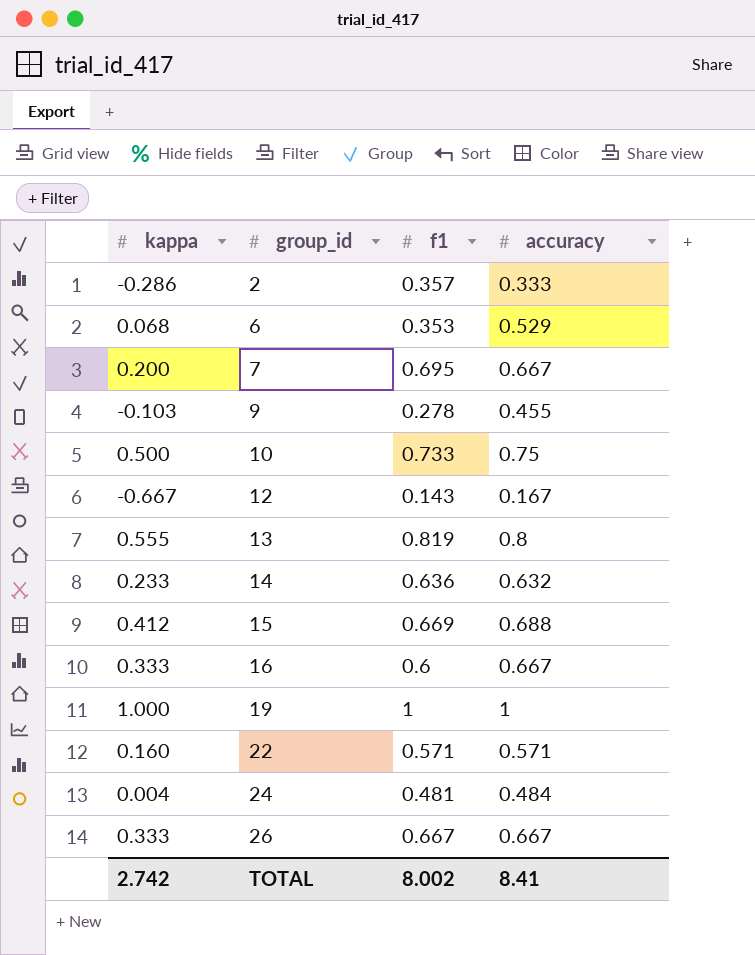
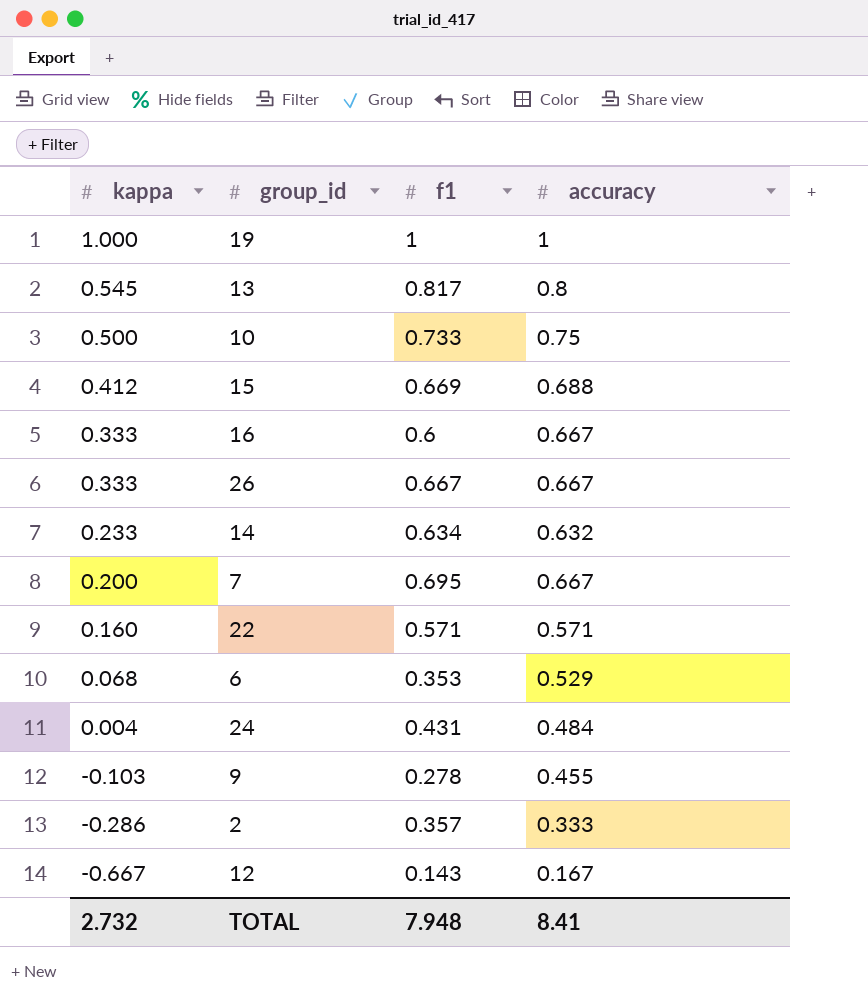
row order: group_id ascending -> kappa descending
13 | kappa: 0.555 -> 0.545
13 | f1: 0.819 -> 0.817
14 | f1: 0.636 -> 0.634
24 | f1: 0.481 -> 0.431
TOTAL | kappa: 2.742 -> 2.732
TOTAL | f1: 8.002 -> 7.948

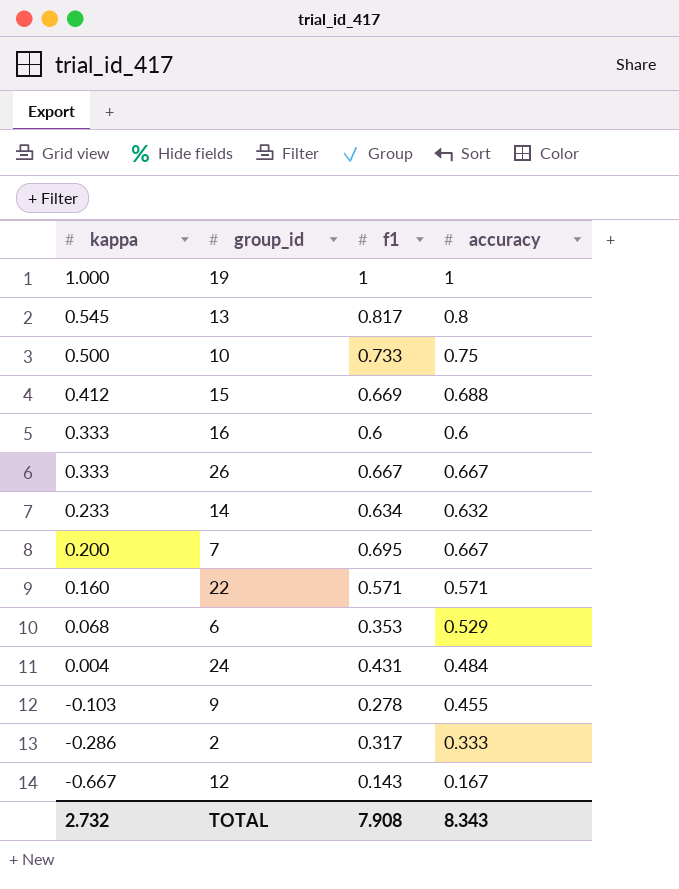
16 | accuracy: 0.667 -> 0.6
2 | f1: 0.357 -> 0.317
TOTAL | f1: 7.948 -> 7.908
TOTAL | accuracy: 8.41 -> 8.343

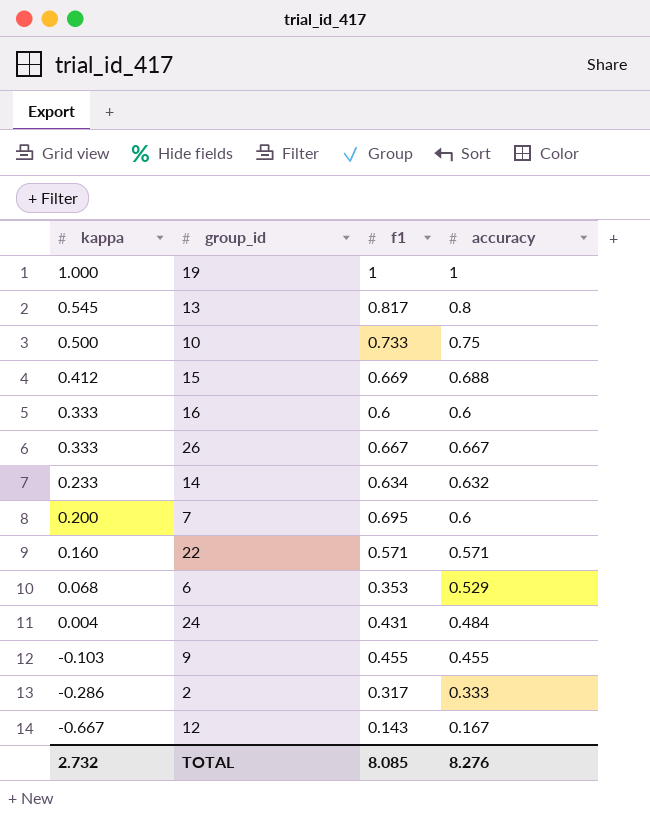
7 | accuracy: 0.667 -> 0.6
9 | f1: 0.278 -> 0.455
TOTAL | f1: 7.908 -> 8.085
TOTAL | accuracy: 8.343 -> 8.276

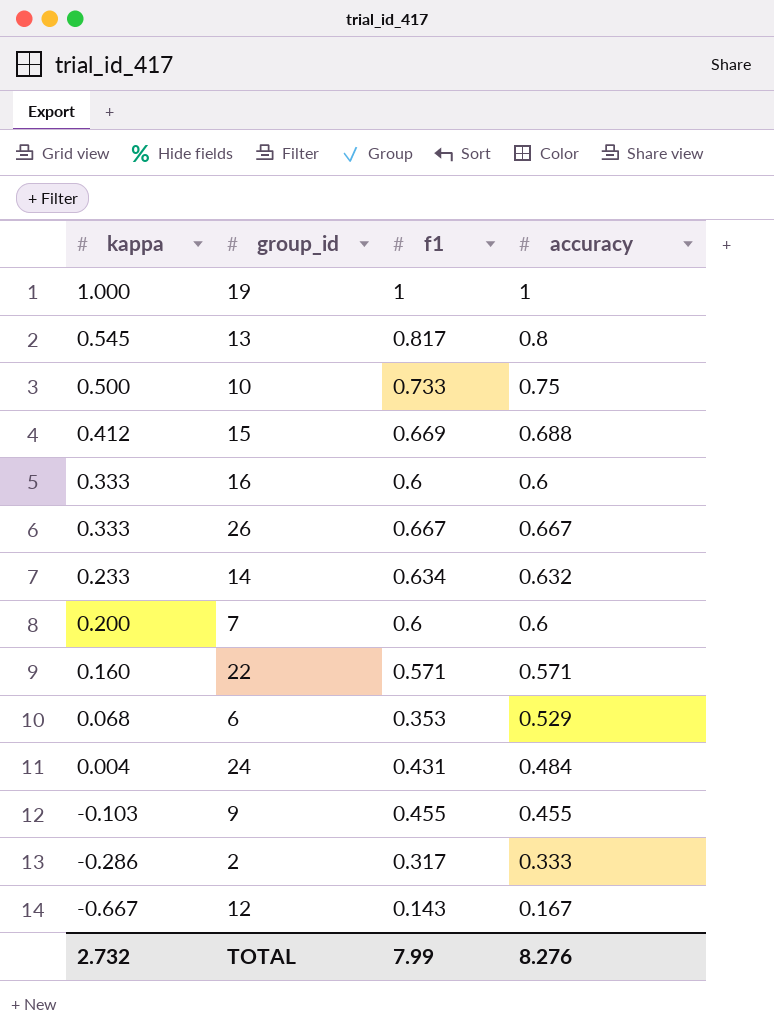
7 | f1: 0.695 -> 0.6
TOTAL | f1: 8.085 -> 7.99

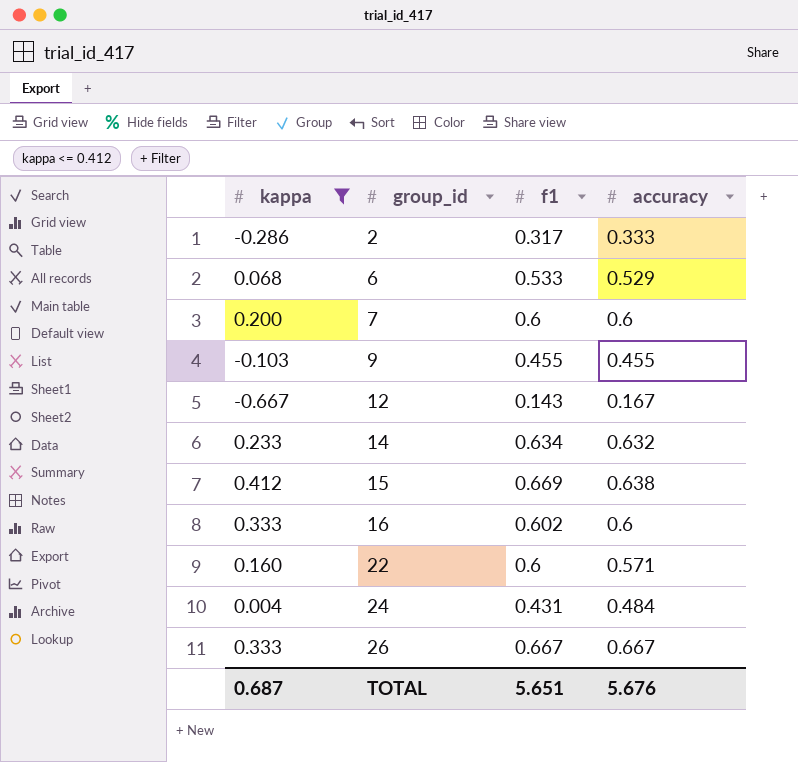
filter: none -> kappa <= 0.412
row order: kappa descending -> group_id ascending
6 | f1: 0.353 -> 0.533
15 | accuracy: 0.688 -> 0.638
16 | f1: 0.6 -> 0.602
22 | f1: 0.571 -> 0.6
TOTAL | kappa: 2.732 -> 0.687
TOTAL | f1: 7.99 -> 5.651
TOTAL | accuracy: 8.276 -> 5.676

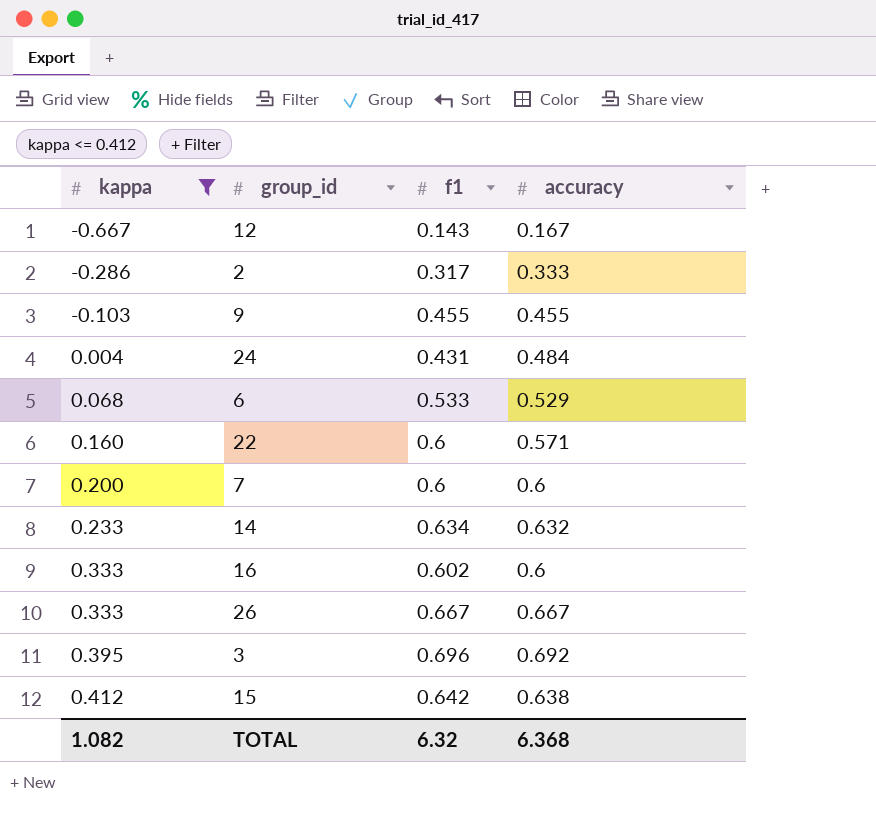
row order: group_id ascending -> kappa ascending
row 3: none -> 0.395 | 0.696 | 0.692
15 | f1: 0.669 -> 0.642
TOTAL | kappa: 0.687 -> 1.082
TOTAL | f1: 5.651 -> 6.32
TOTAL | accuracy: 5.676 -> 6.368

